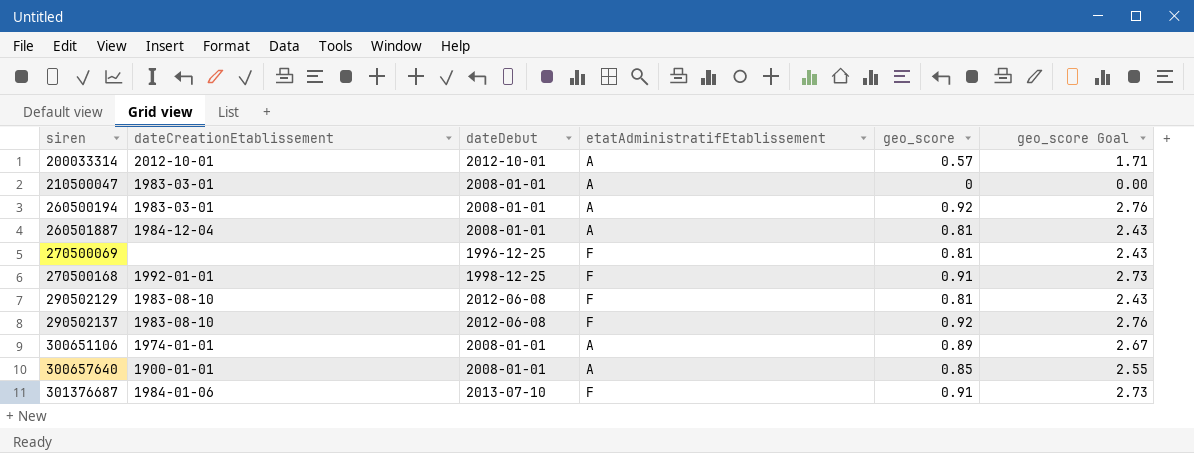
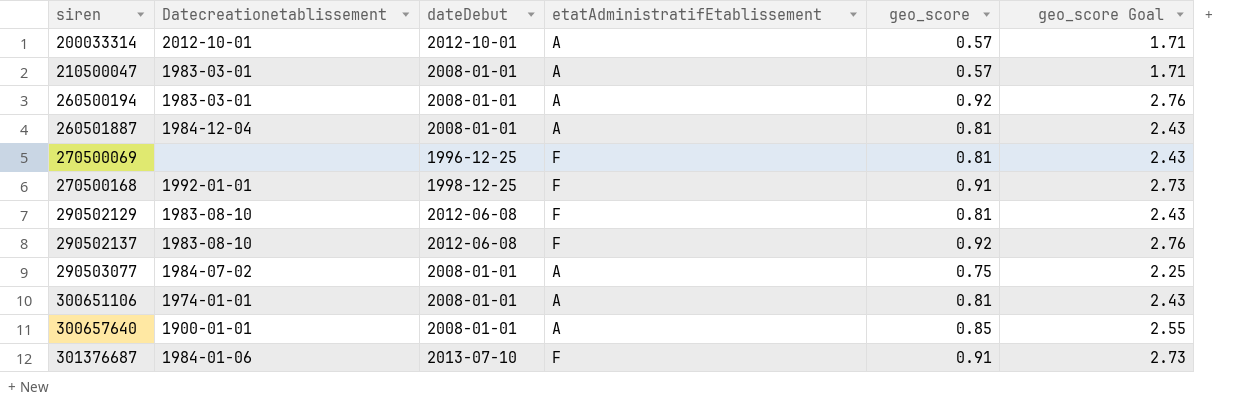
column name: dateCreationEtablissement -> Datecreationetablissement
210500047 | geo_score: 0 -> 0.57
210500047 | geo_score Goal: 0.00 -> 1.71
row 290503077: none -> 1984-07-02 | 2008-01-01 | A | 0.75 | 2.25
300651106 | geo_score: 0.89 -> 0.81
300651106 | geo_score Goal: 2.67 -> 2.43

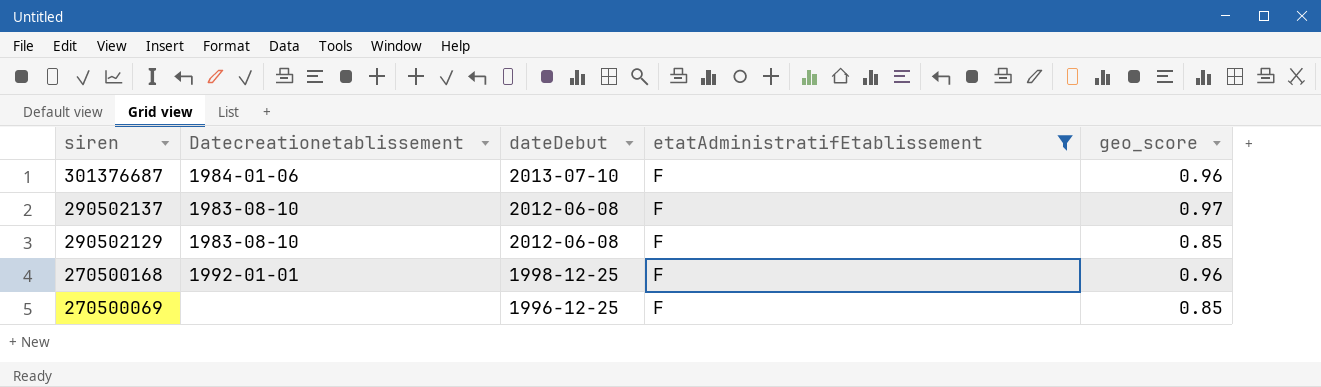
filter: none -> etatAdministratifEtablissement = F
row order: siren ascending -> siren descending
column geo_score Goal | formula: [geo_score] * 3 -> none
301376687 | geo_score: 0.91 -> 0.96
290502137 | geo_score: 0.92 -> 0.97
290502129 | geo_score: 0.81 -> 0.85
270500168 | geo_score: 0.91 -> 0.96
270500069 | geo_score: 0.81 -> 0.85

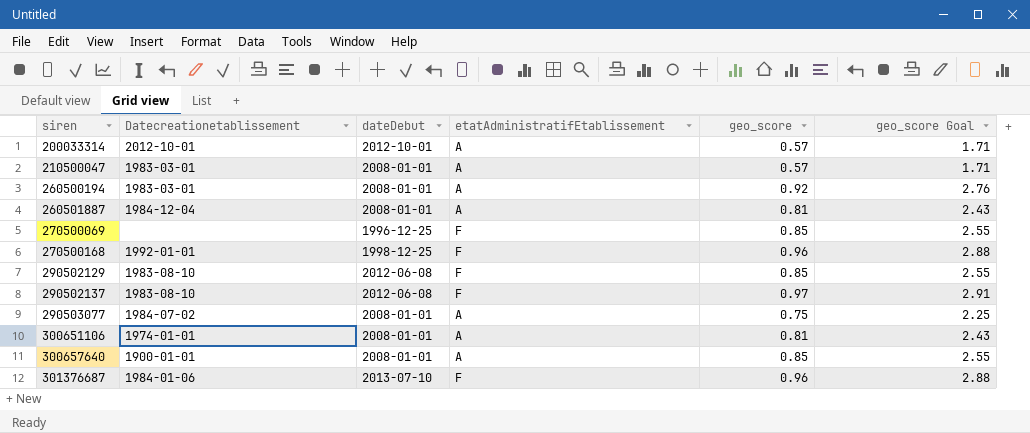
filter: etatAdministratifEtablissement = F -> none
row order: siren descending -> siren ascending
column geo_score Goal | formula: none -> [geo_score] * 3

